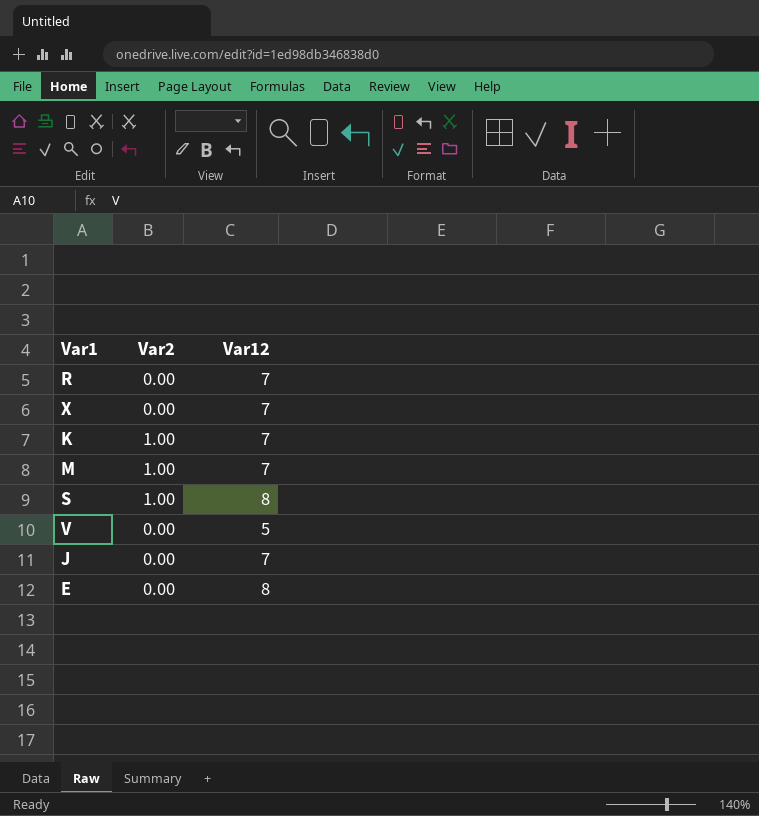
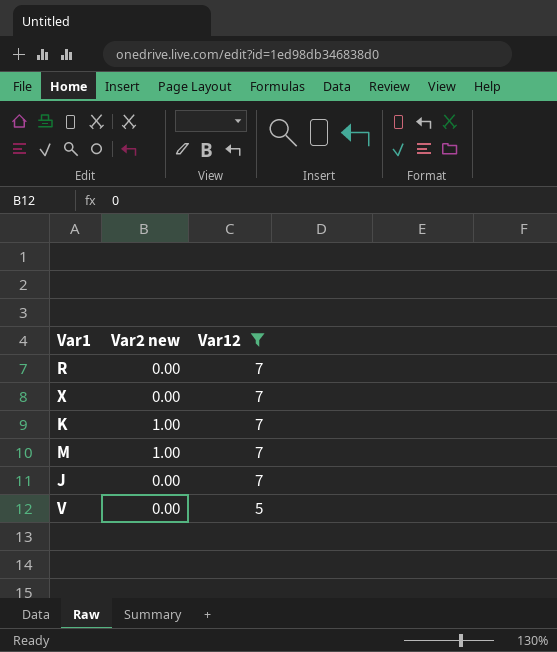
filter: none -> Var12 != 8
row order: none -> Var12 descending
column name: Var2 -> Var2 new

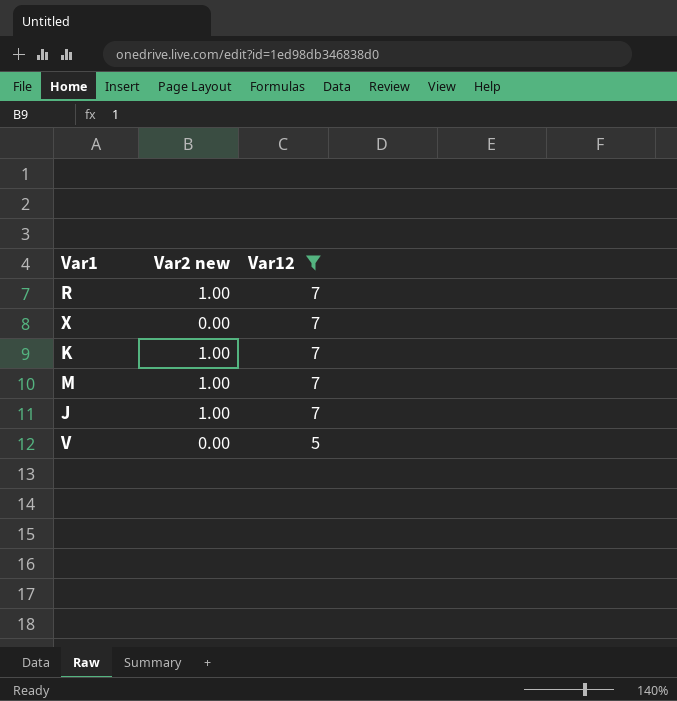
R | Var2 new: 0.00 -> 1.00
J | Var2 new: 0.00 -> 1.00

